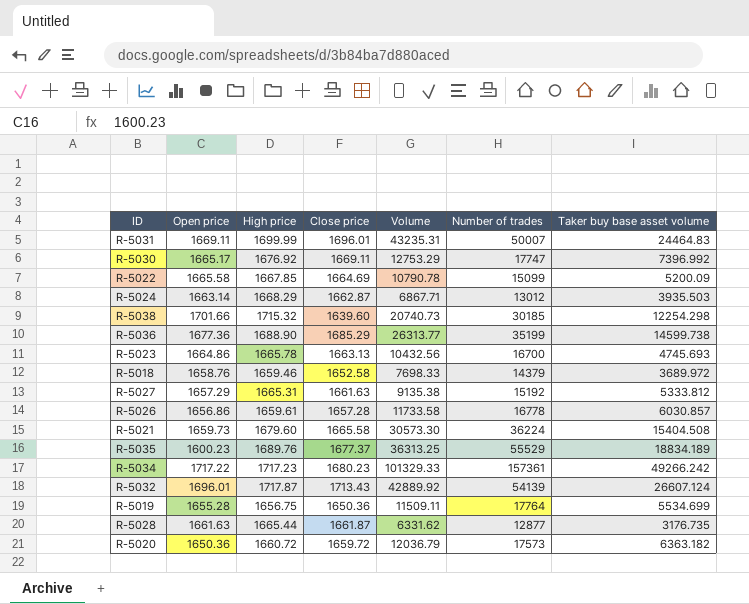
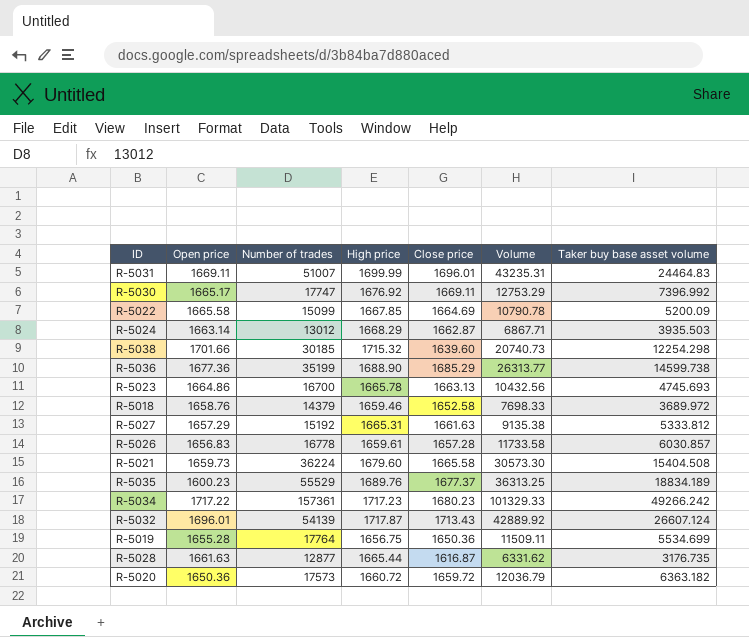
column Number of trades | position: 6 -> 3
R-5031 | Number of trades: 50007 -> 51007
R-5026 | Open price: 1656.86 -> 1656.83
R-5028 | Close price: 1661.87 -> 1616.87

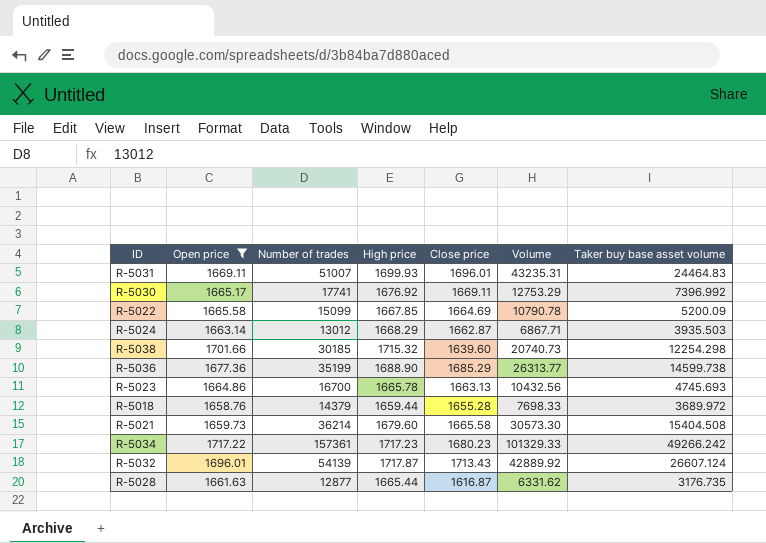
filter: none -> Open price >= 1658.76
R-5031 | High price: 1699.99 -> 1699.93
R-5030 | Number of trades: 17747 -> 17741
R-5018 | High price: 1659.46 -> 1659.44
R-5018 | Close price: 1652.58 -> 1655.28
R-5021 | Number of trades: 36224 -> 36214

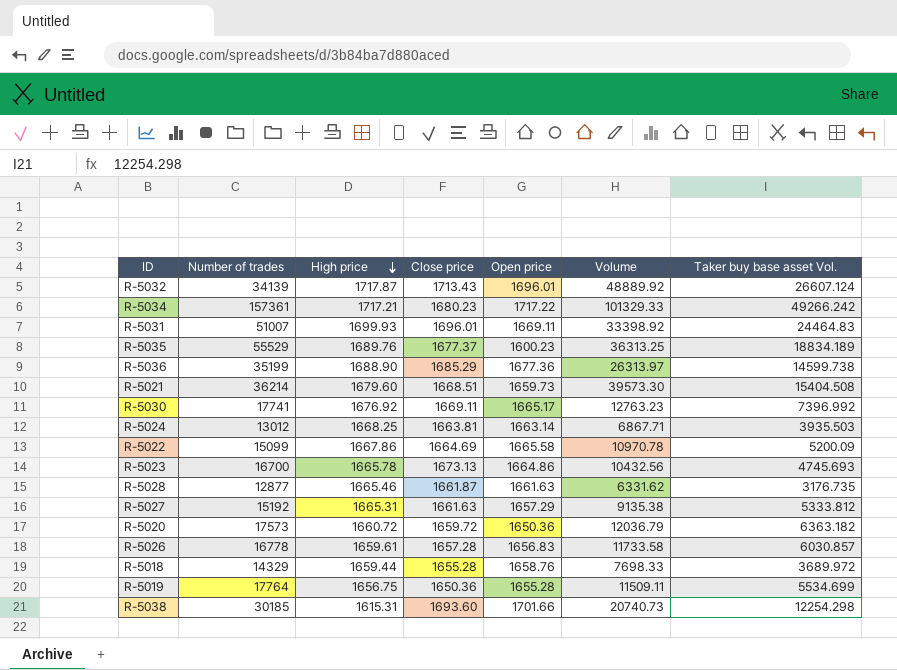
filter: Open price >= 1658.76 -> none
row order: none -> High price descending
column Open price | position: 2 -> 5
column name: Taker buy base asset volume -> Taker buy base asset Vol.
R-5032 | Number of trades: 54139 -> 34139
R-5032 | Volume: 42889.92 -> 48889.92
R-5034 | High price: 1717.23 -> 1717.21
R-5031 | Volume: 43235.31 -> 33398.92
R-5036 | Volume: 26313.77 -> 26313.97
R-5021 | Close price: 1665.58 -> 1668.51
R-5021 | Volume: 30573.30 -> 39573.30
R-5030 | Volume: 12753.29 -> 12763.23
R-5024 | High price: 1668.29 -> 1668.25
R-5024 | Close price: 1662.87 -> 1663.81
R-5022 | High price: 1667.85 -> 1667.86
R-5022 | Volume: 10790.78 -> 10970.78
R-5023 | Close price: 1663.13 -> 1673.13
R-5028 | High price: 1665.44 -> 1665.46
R-5028 | Close price: 1616.87 -> 1661.87
R-5018 | Number of trades: 14379 -> 14329
R-5038 | High price: 1715.32 -> 1615.31
R-5038 | Close price: 1639.60 -> 1693.60

